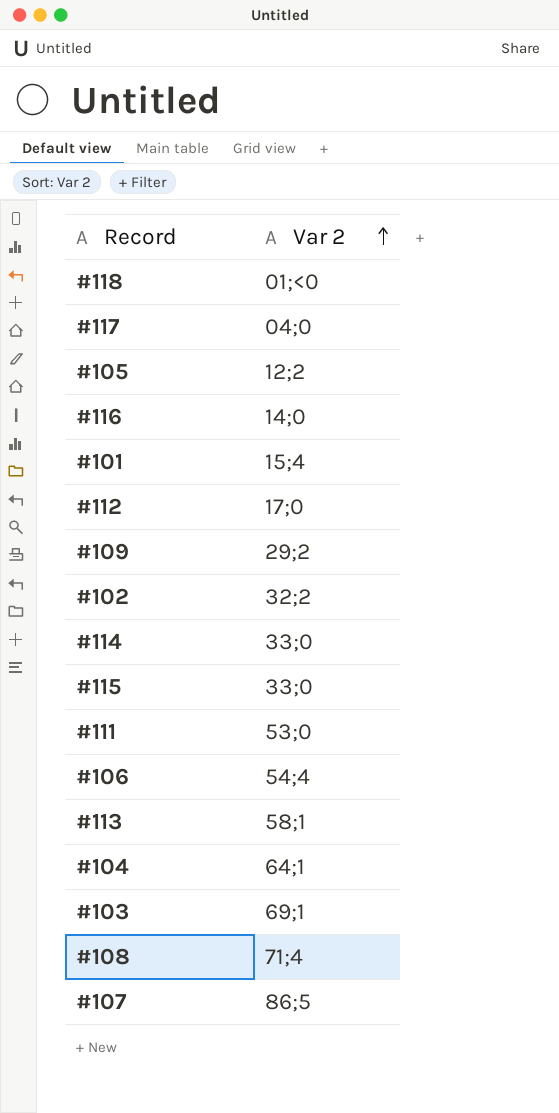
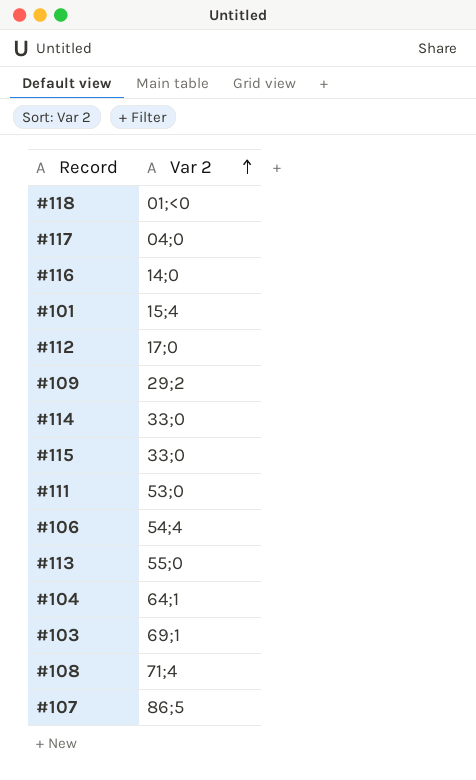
row #105: 12;2 -> none
row #102: 32;2 -> none
#113 | Var 2: 58;1 -> 55;0

